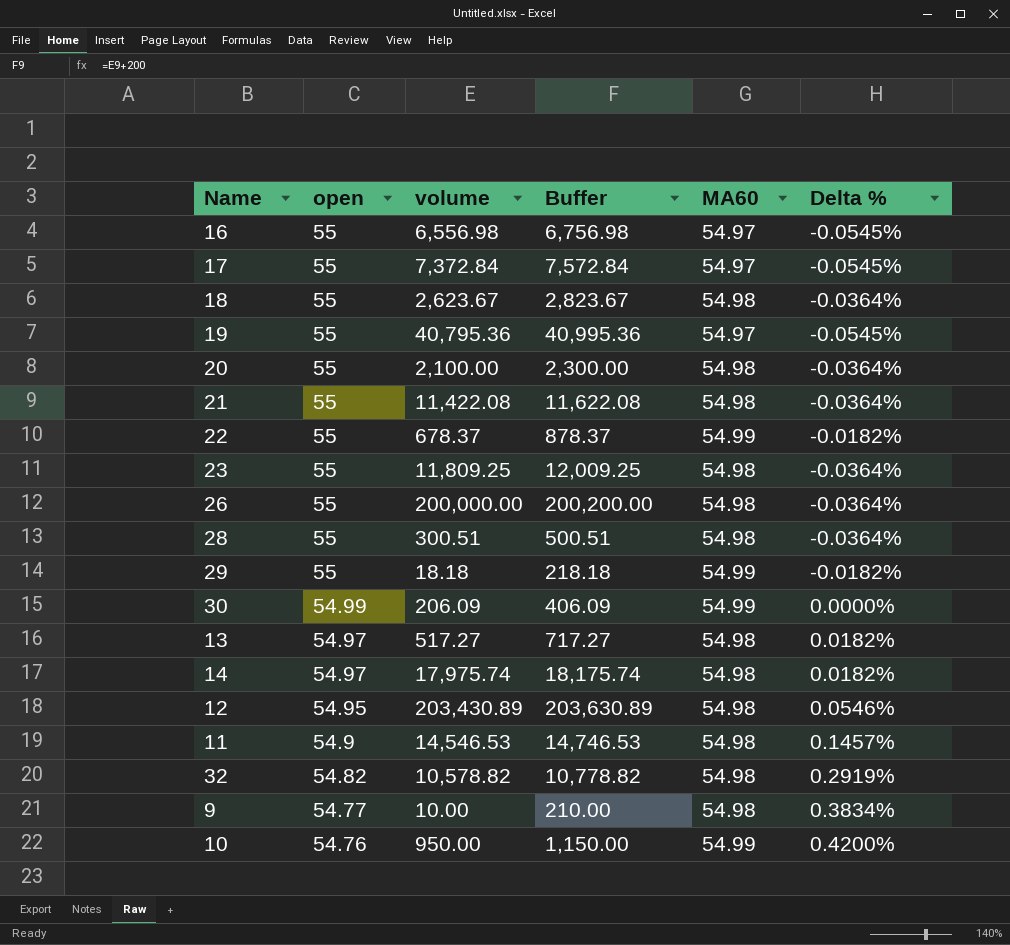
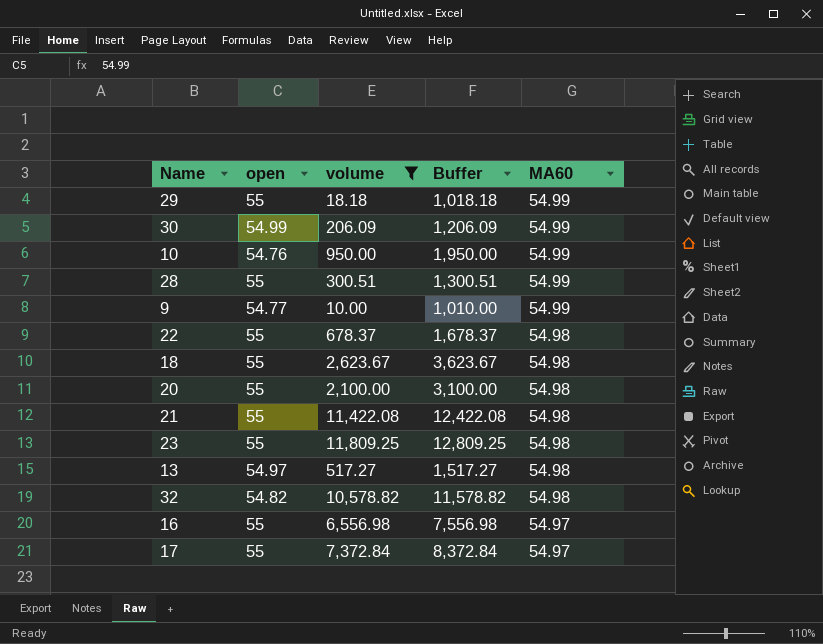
filter: none -> volume <= 11,809.25
row order: open descending -> MA60 descending
column Delta % | formula: ([MA60] - [open]) / [open] -> none
column Buffer | formula: [volume] + 200 -> [volume] + 1000
28 | MA60: 54.98 -> 54.99
9 | MA60: 54.98 -> 54.99
22 | MA60: 54.99 -> 54.98

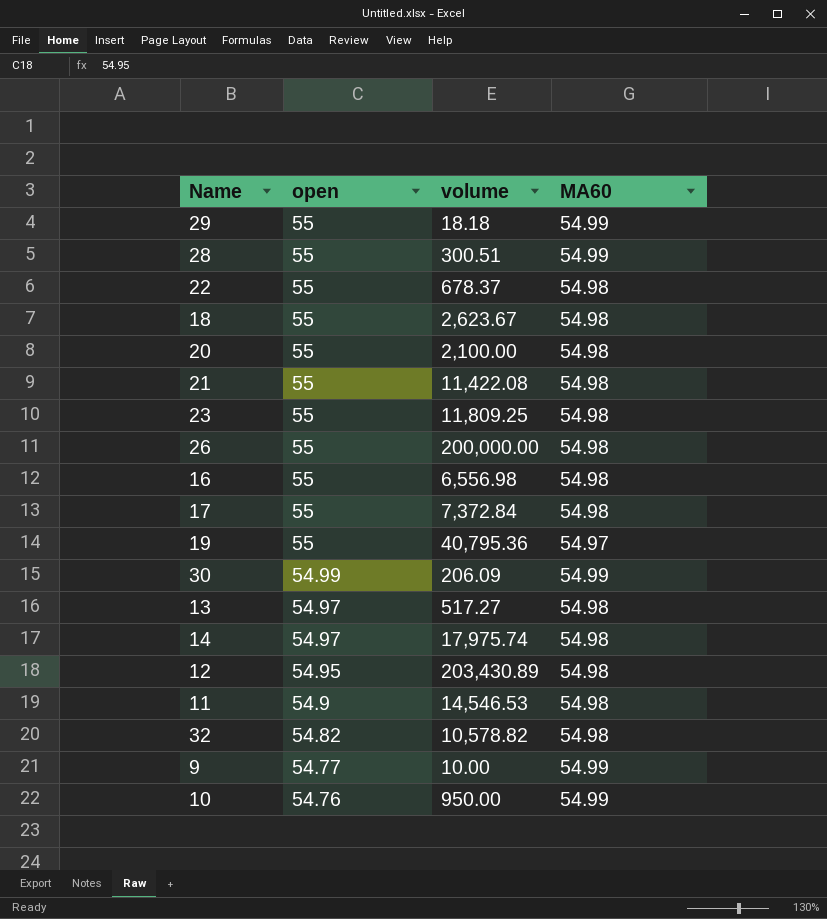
filter: volume <= 11,809.25 -> none
row order: MA60 descending -> open descending
column Buffer | formula: [volume] + 1000 -> none
16 | MA60: 54.97 -> 54.98
17 | MA60: 54.97 -> 54.98

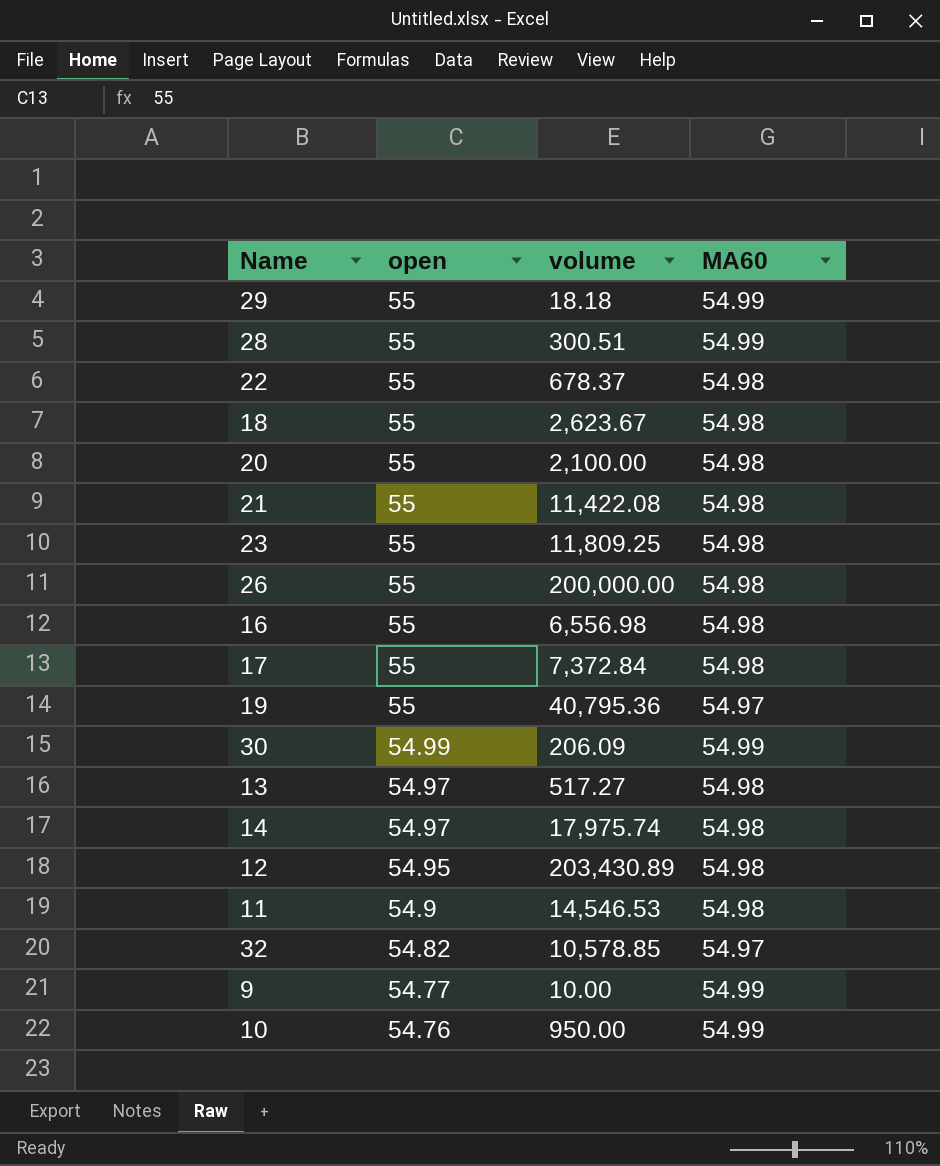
32 | volume: 10,578.82 -> 10,578.85
32 | MA60: 54.98 -> 54.97

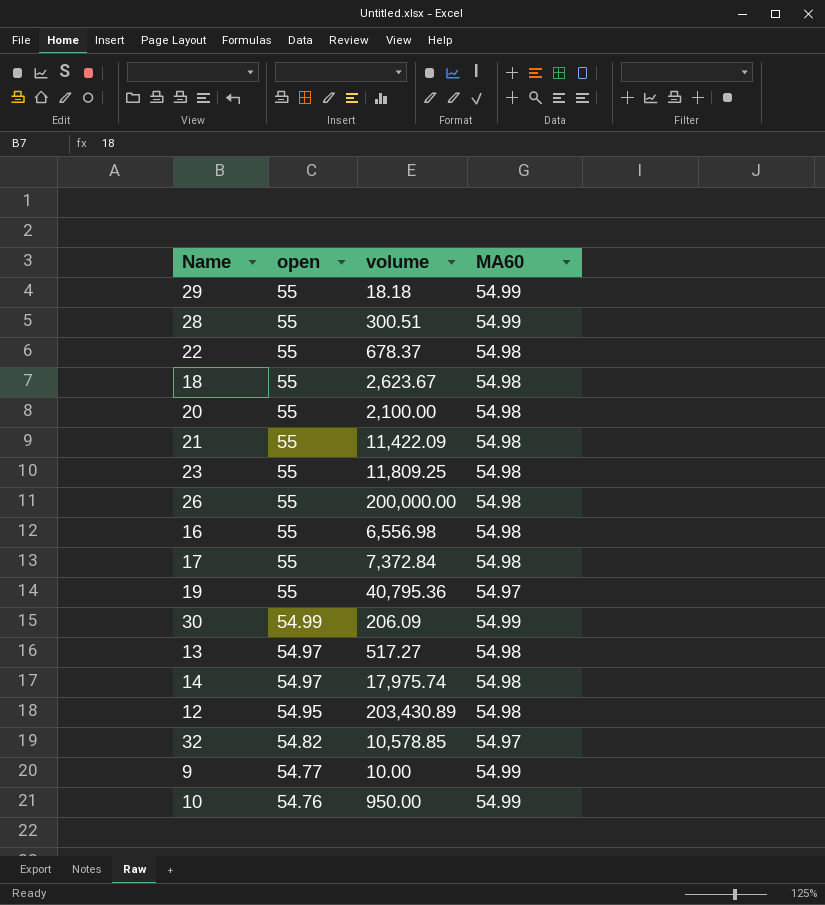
row 11: 54.9 | 14,546.53 | 54.98 -> none
21 | volume: 11,422.08 -> 11,422.09

